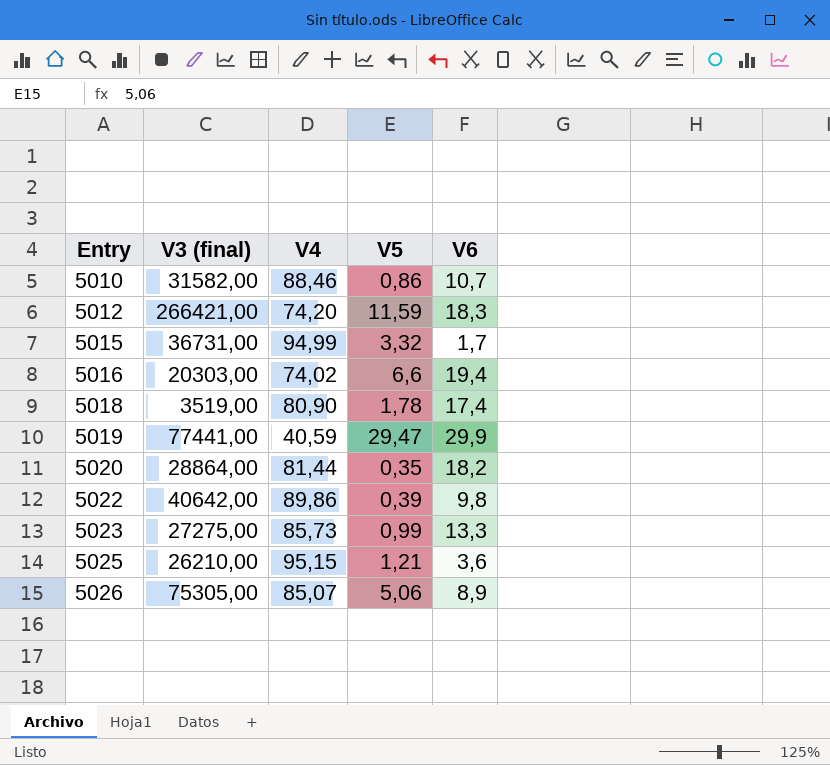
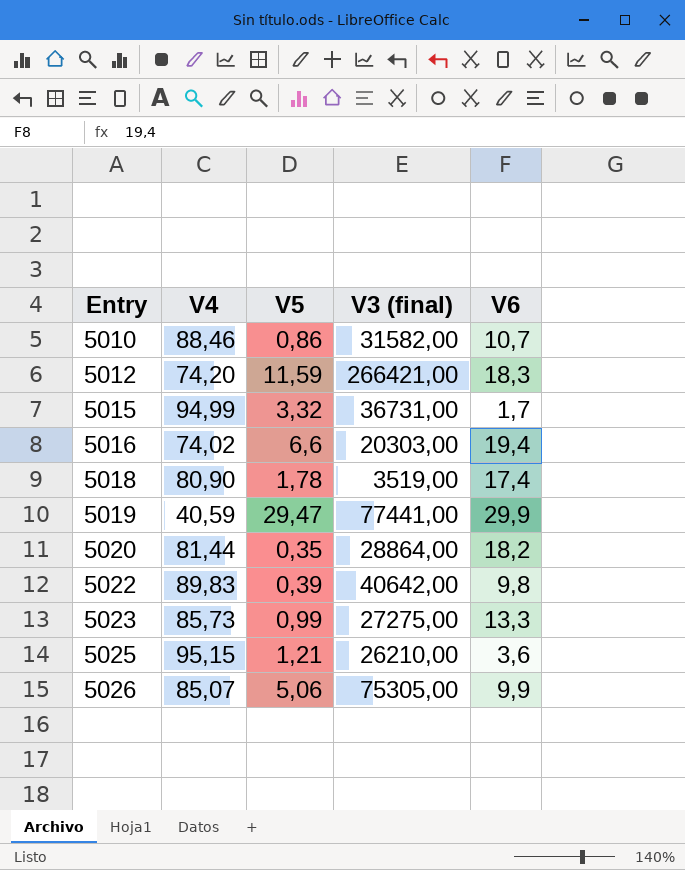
column V3 (final) | position: 2 -> 4
5022 | V4: 89,86 -> 89,83
5026 | V6: 8,9 -> 9,9

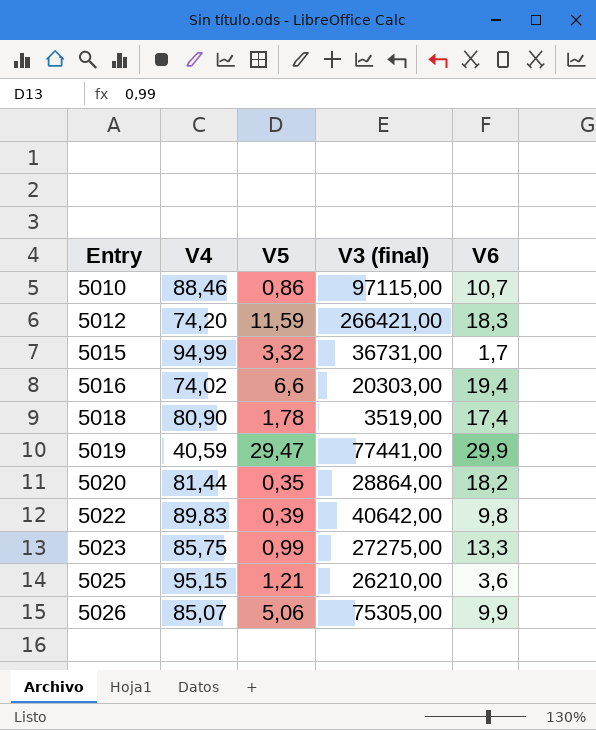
5010 | V3 (final): 31582,00 -> 97115,00
5023 | V4: 85,73 -> 85,75

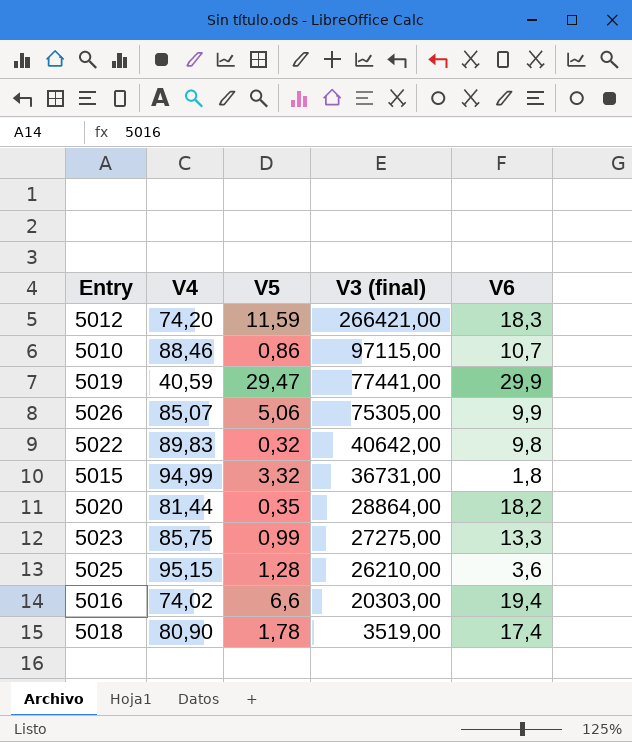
row order: Entry ascending -> V3 (final) descending
5022 | V5: 0,39 -> 0,32
5015 | V6: 1,7 -> 1,8
5025 | V5: 1,21 -> 1,28

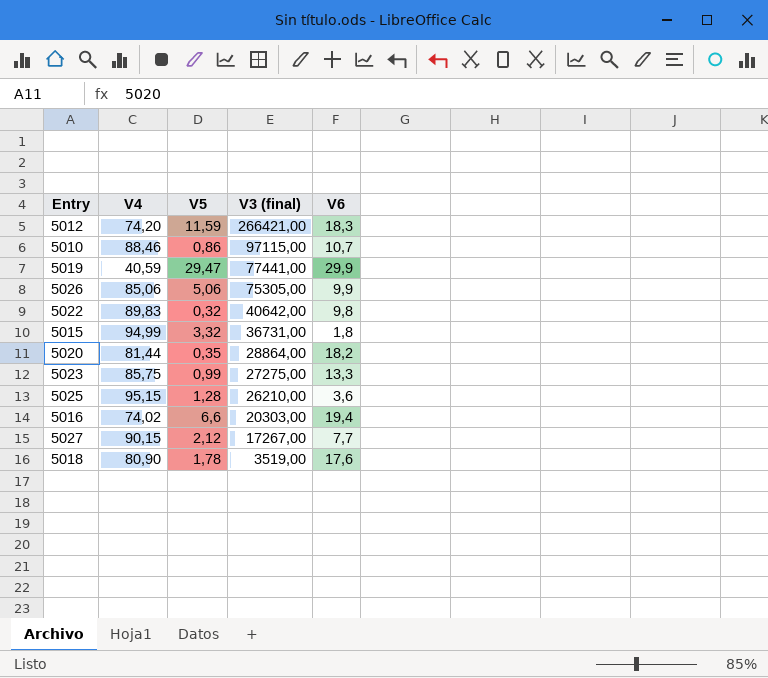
5026 | V4: 85,07 -> 85,06
row 5027: none -> 90,15 | 2,12 | 17267,00 | 7,7
5018 | V6: 17,4 -> 17,6

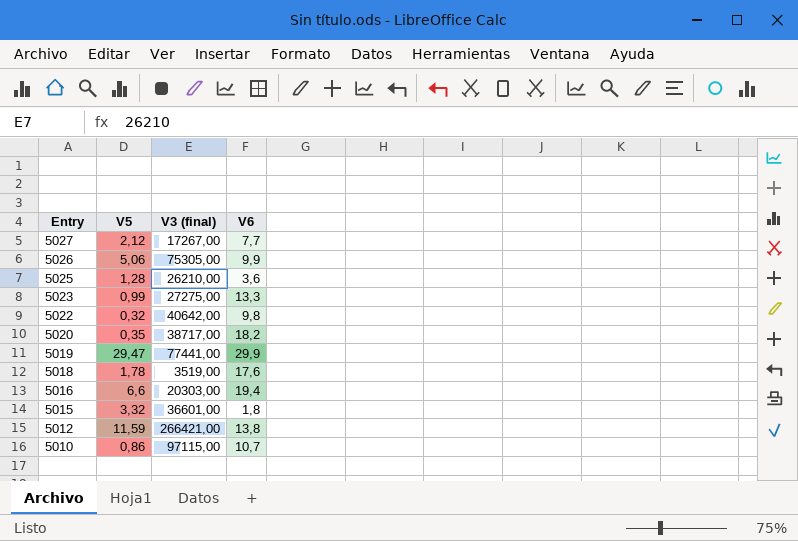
row order: V3 (final) descending -> Entry descending
column V4 | position: 2 -> none
5020 | V3 (final): 28864,00 -> 38717,00
5015 | V3 (final): 36731,00 -> 36601,00
5012 | V6: 18,3 -> 13,8

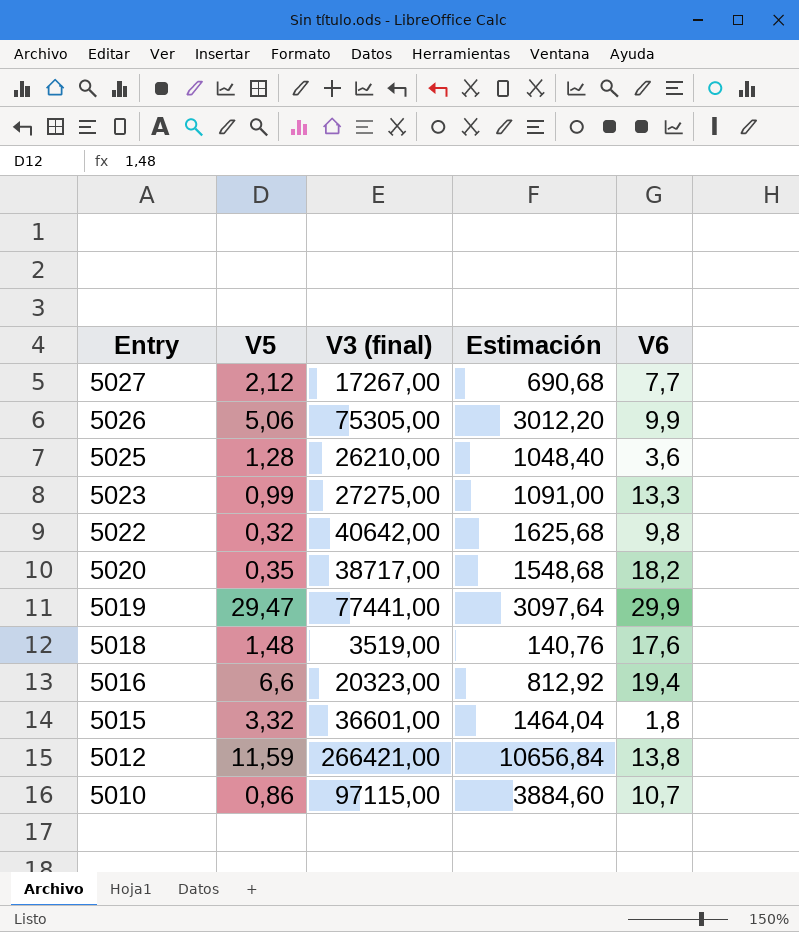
column Estimación | formula: none -> [V3 (final)] * 0,04
5018 | V5: 1,78 -> 1,48
5016 | V3 (final): 20303,00 -> 20323,00

